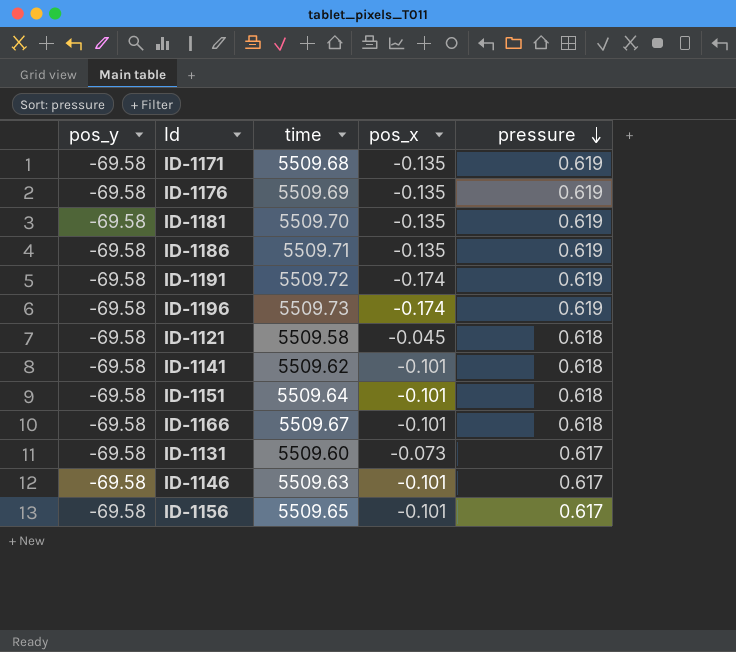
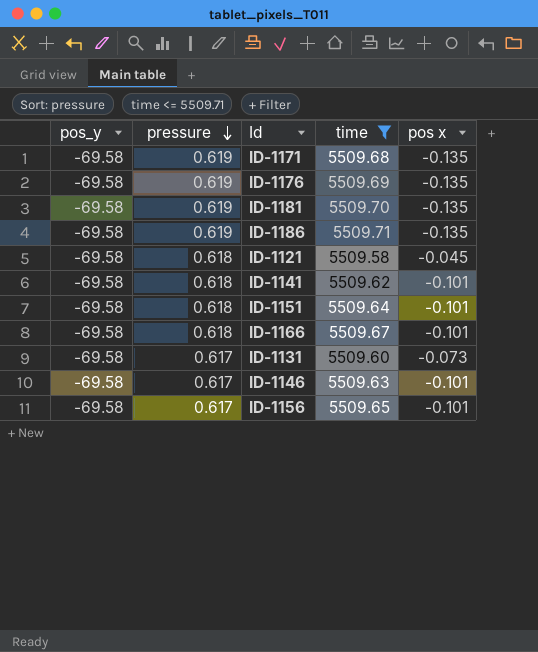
filter: none -> time <= 5509.71
column pressure | position: 5 -> 2
column name: pos_x -> pos x

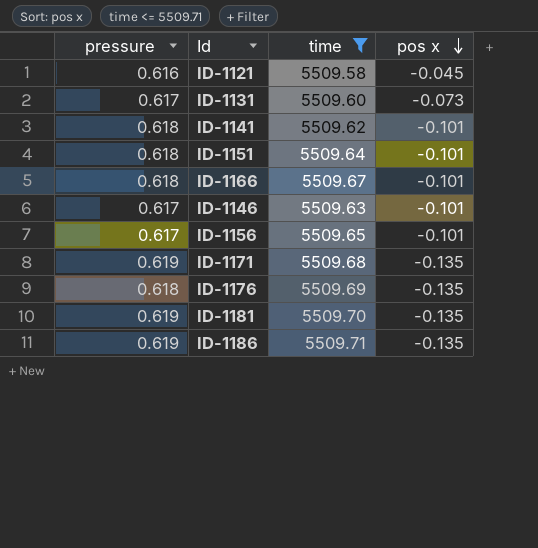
row order: pressure descending -> pos x descending
column pos_y | position: 1 -> none
ID-1121 | pressure: 0.618 -> 0.616
ID-1176 | pressure: 0.619 -> 0.618

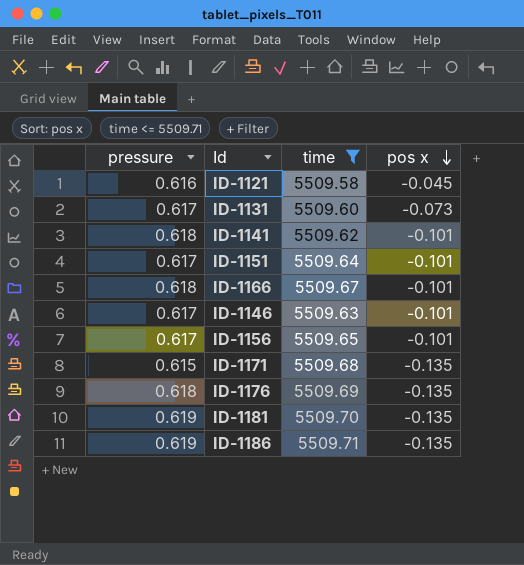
ID-1151 | pressure: 0.618 -> 0.617
ID-1171 | pressure: 0.619 -> 0.615

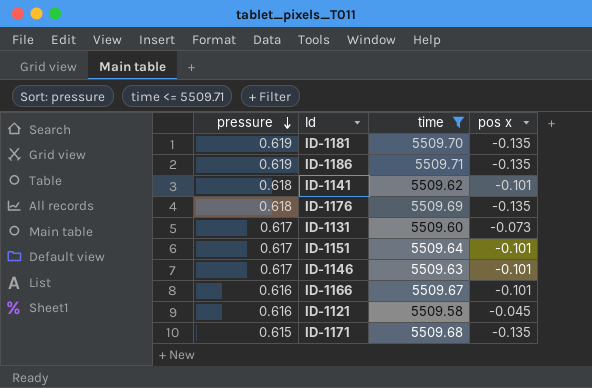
row order: pos x descending -> pressure descending
row ID-1156: 0.617 | 5509.65 | -0.101 -> none
ID-1166 | pressure: 0.618 -> 0.616

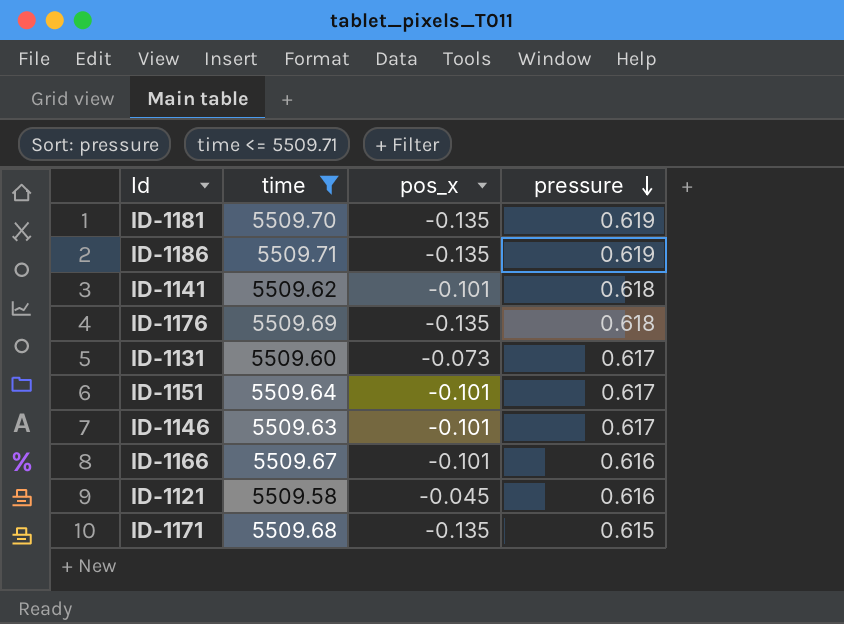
column name: pos x -> pos_x
column pressure | position: 1 -> 4

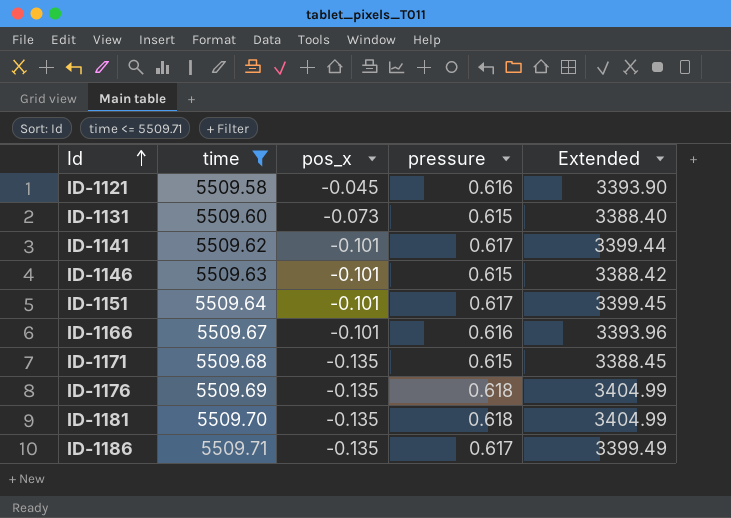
row order: pressure descending -> Id ascending
column Extended | formula: none -> [time] * [pressure]
ID-1131 | pressure: 0.617 -> 0.615
ID-1141 | pressure: 0.618 -> 0.617
ID-1146 | pressure: 0.617 -> 0.615
ID-1181 | pressure: 0.619 -> 0.618
ID-1186 | pressure: 0.619 -> 0.617

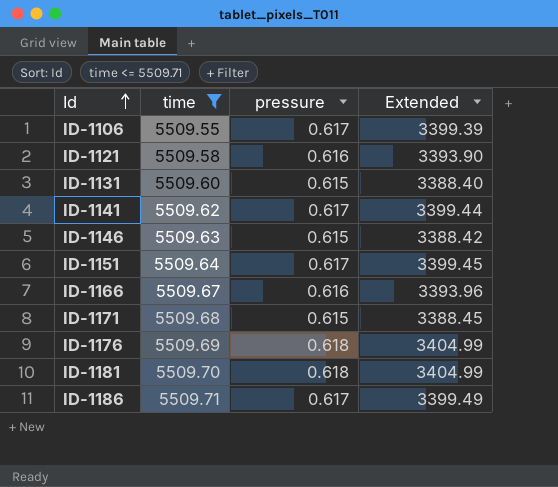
column pos_x | position: 3 -> none
row ID-1106: none -> 5509.55 | 0.617 | 3399.39

